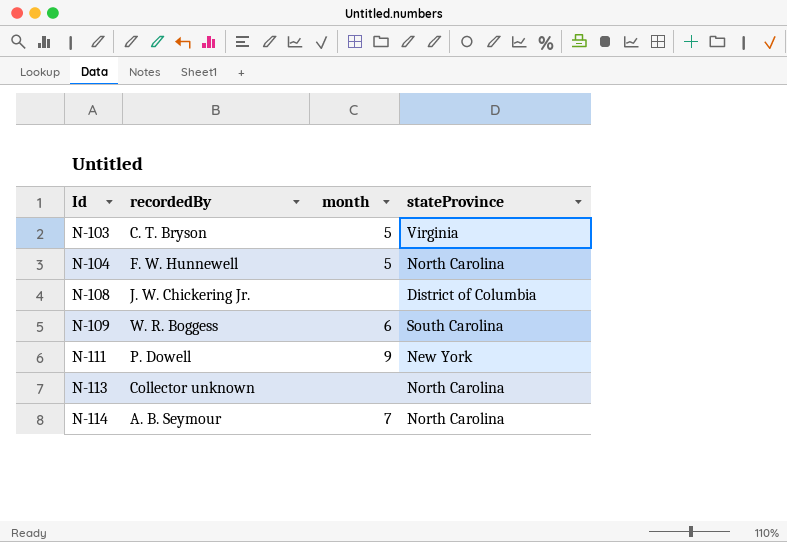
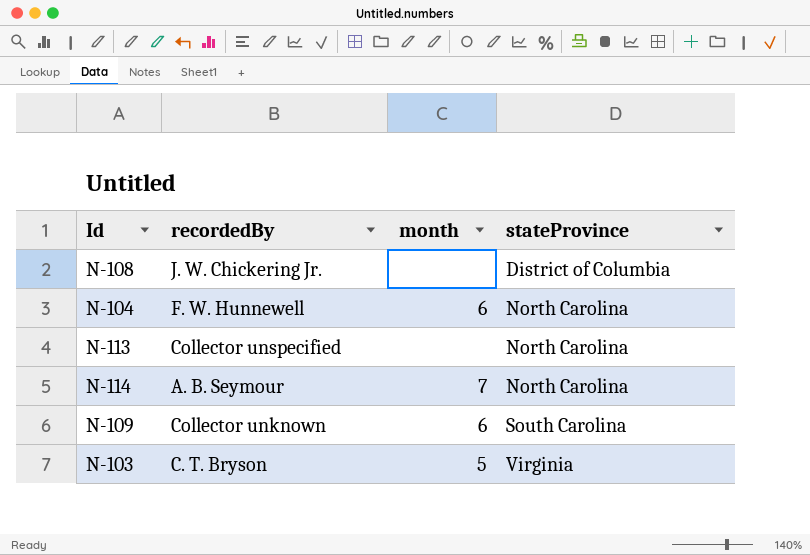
row order: Id ascending -> stateProvince ascending
row N-111: P. Dowell | 9 | New York -> none
N-104 | month: 5 -> 6
N-113 | recordedBy: Collector unknown -> Collector unspecified
N-109 | recordedBy: W. R. Boggess -> Collector unknown

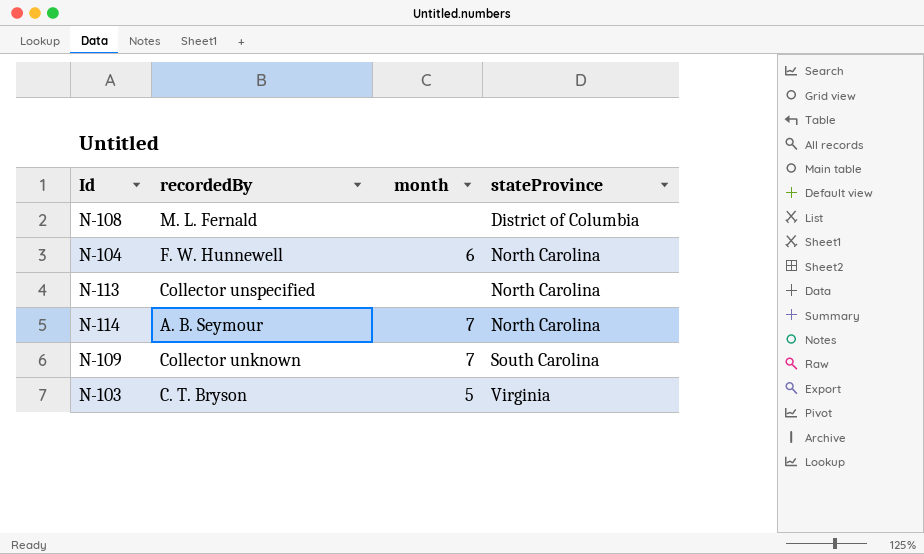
N-108 | recordedBy: J. W. Chickering Jr. -> M. L. Fernald
N-109 | month: 6 -> 7

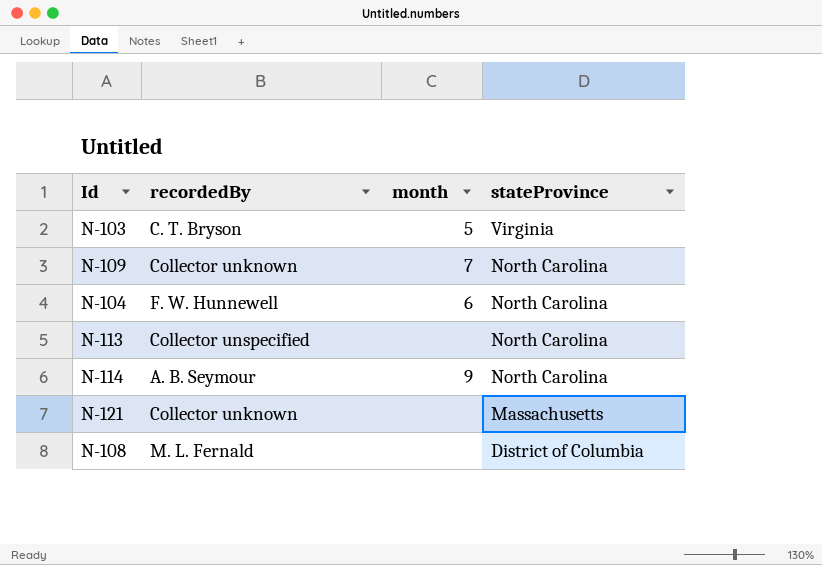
row order: stateProvince ascending -> stateProvince descending
N-109 | stateProvince: South Carolina -> North Carolina
N-114 | month: 7 -> 9
row N-121: none -> Collector unknown | none | Massachusetts

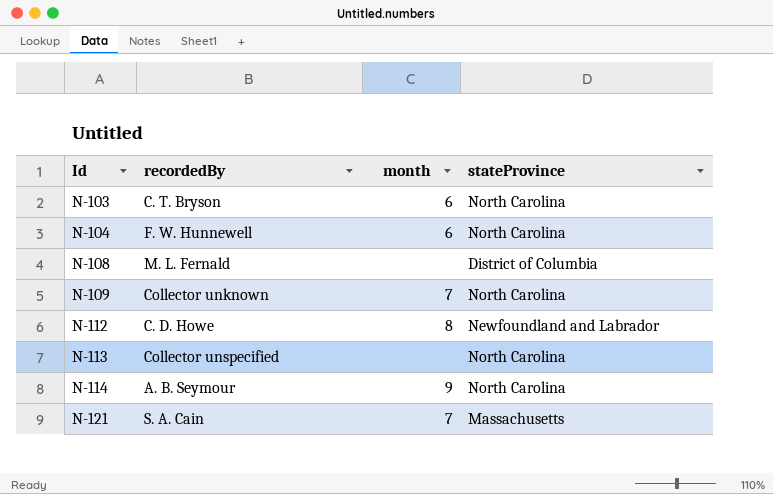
row order: stateProvince descending -> Id ascending
N-103 | month: 5 -> 6
N-103 | stateProvince: Virginia -> North Carolina
row N-112: none -> C. D. Howe | 8 | Newfoundland and Labrador
N-121 | recordedBy: Collector unknown -> S. A. Cain
N-121 | month: none -> 7

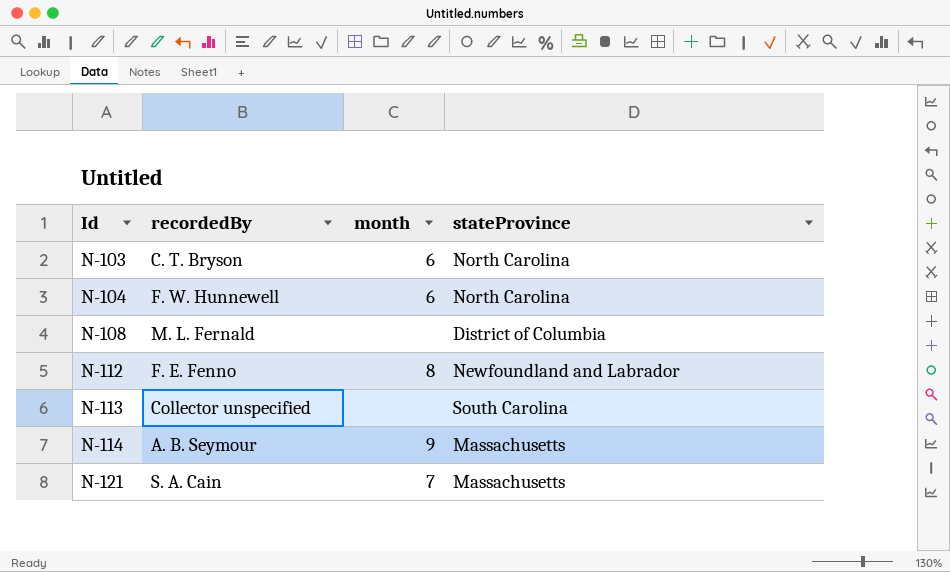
row N-109: Collector unknown | 7 | North Carolina -> none
N-112 | recordedBy: C. D. Howe -> F. E. Fenno
N-113 | stateProvince: North Carolina -> South Carolina
N-114 | stateProvince: North Carolina -> Massachusetts

